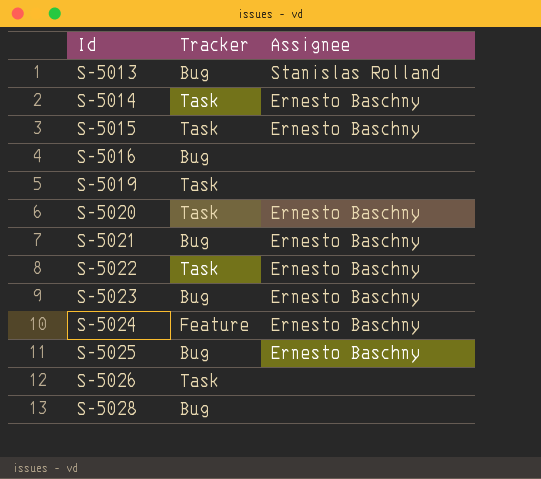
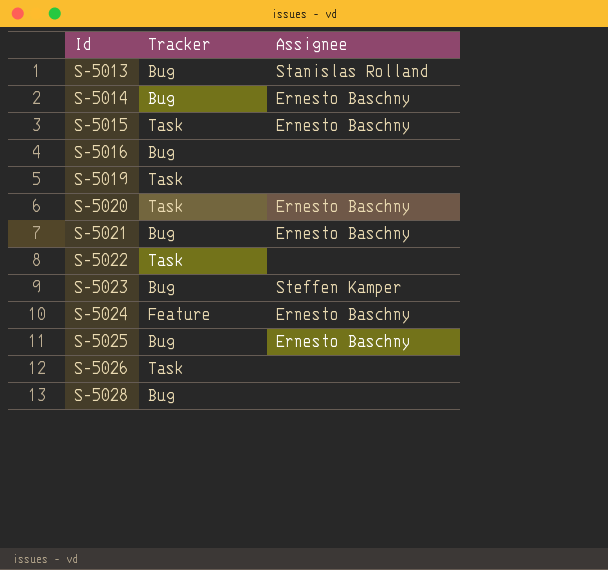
S-5014 | Tracker: Task -> Bug
S-5022 | Assignee: Ernesto Baschny -> none
S-5023 | Assignee: Ernesto Baschny -> Steffen Kamper

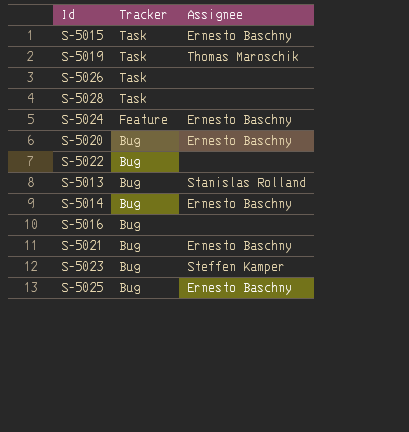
row order: Id ascending -> Tracker descending
S-5019 | Assignee: none -> Thomas Maroschik
S-5028 | Tracker: Bug -> Task
S-5020 | Tracker: Task -> Bug
S-5022 | Tracker: Task -> Bug

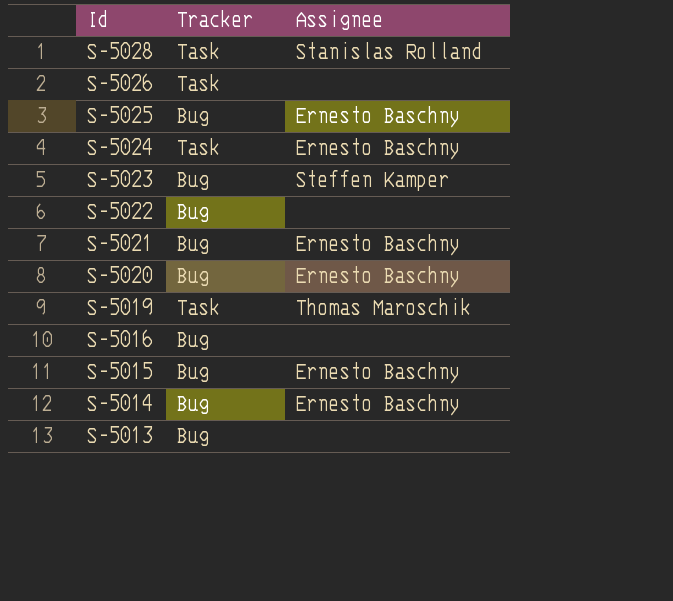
row order: Tracker descending -> Id descending
S-5028 | Assignee: none -> Stanislas Rolland
S-5024 | Tracker: Feature -> Task
S-5015 | Tracker: Task -> Bug
S-5013 | Assignee: Stanislas Rolland -> none

